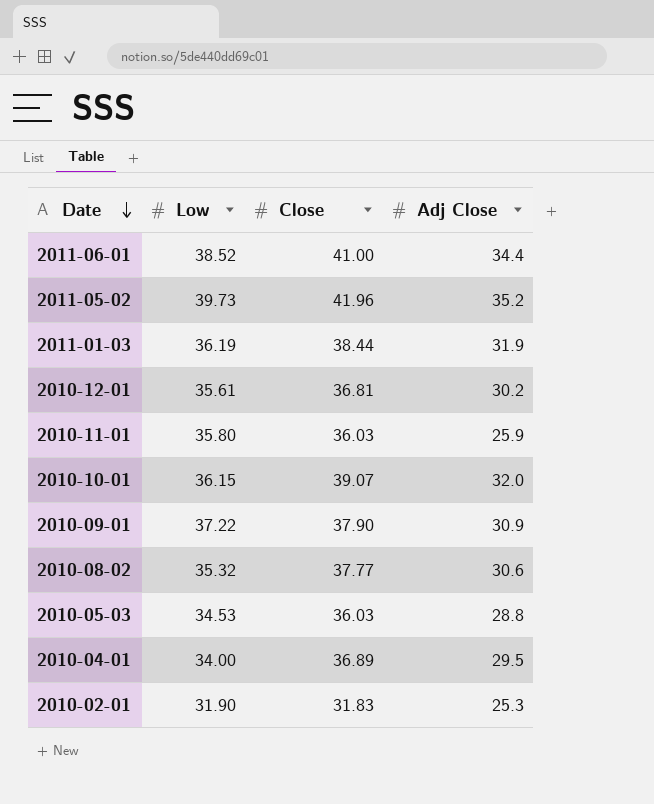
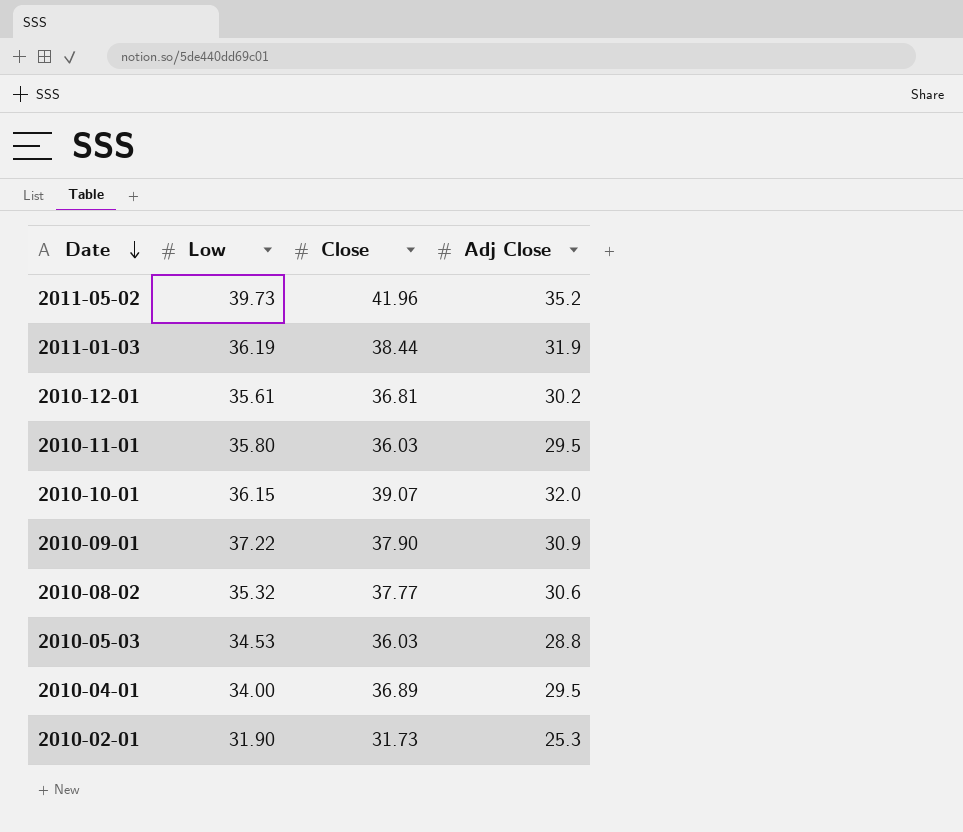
row 2011-06-01: 38.52 | 41.00 | 34.4 -> none
2010-11-01 | Adj Close: 25.9 -> 29.5
2010-02-01 | Close: 31.83 -> 31.73

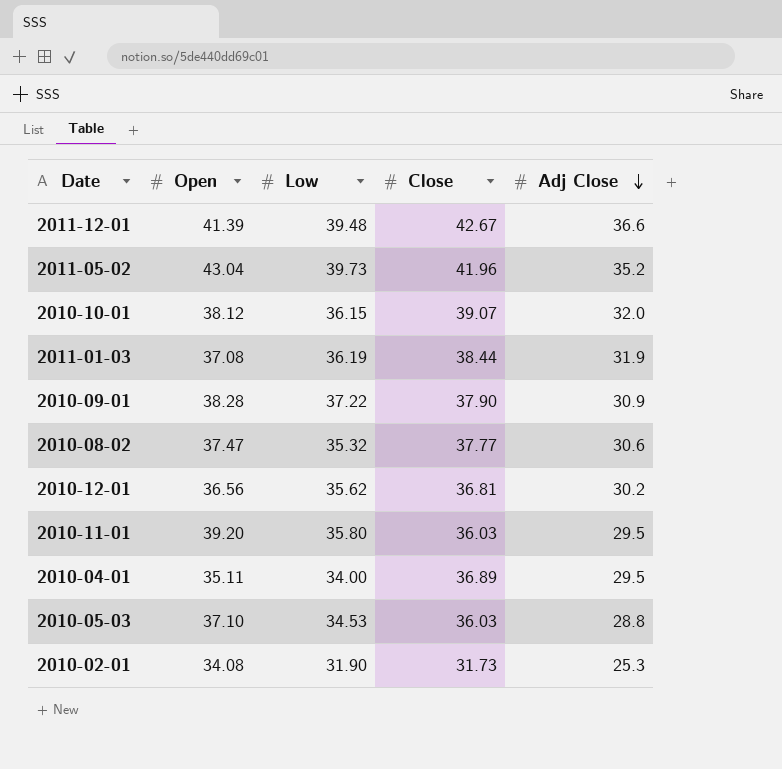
row order: Date descending -> Adj Close descending
column Open | position: none -> 2
row 2011-12-01: none -> 41.39 | 39.48 | 42.67 | 36.6
2010-12-01 | Low: 35.61 -> 35.62

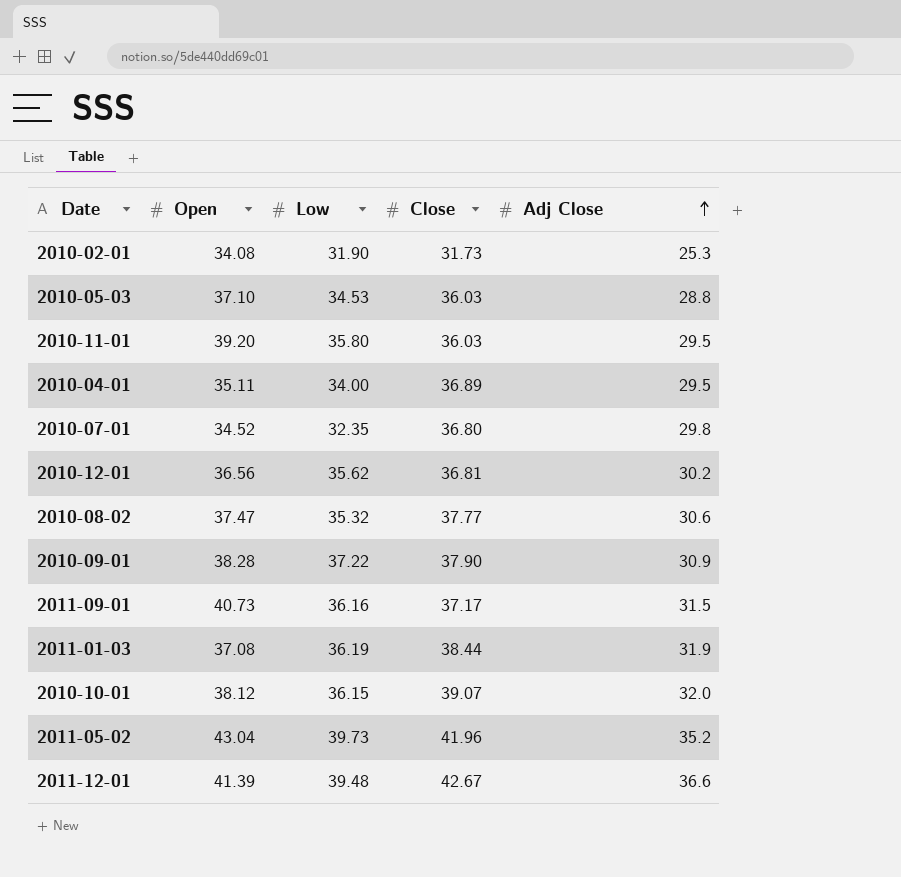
row order: Adj Close descending -> Adj Close ascending
row 2010-07-01: none -> 34.52 | 32.35 | 36.80 | 29.8
row 2011-09-01: none -> 40.73 | 36.16 | 37.17 | 31.5

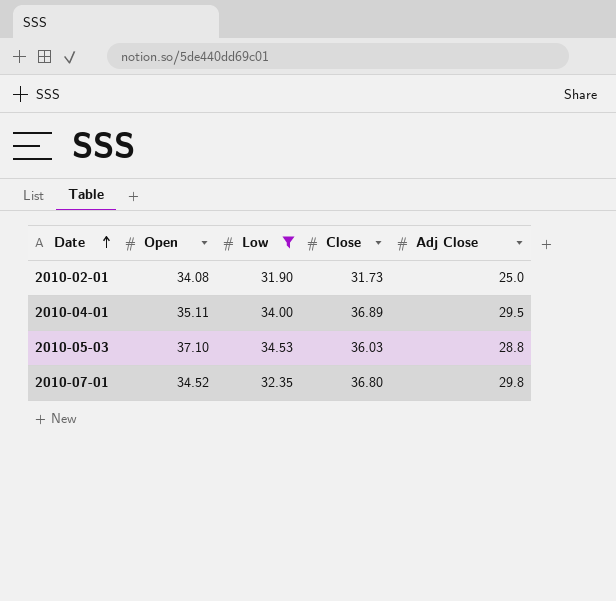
filter: none -> Low <= 34.53
row order: Adj Close ascending -> Date ascending
2010-02-01 | Adj Close: 25.3 -> 25.0

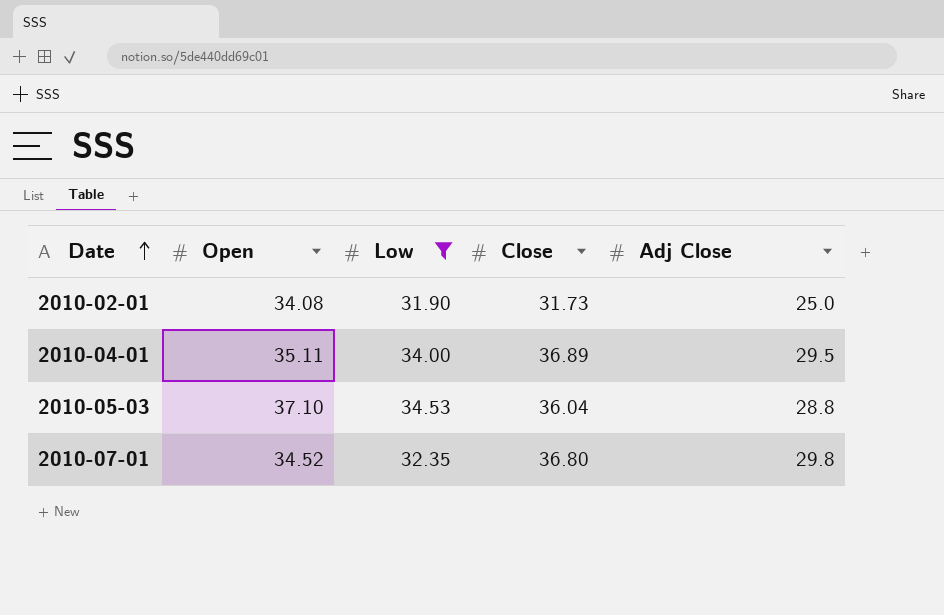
2010-05-03 | Close: 36.03 -> 36.04

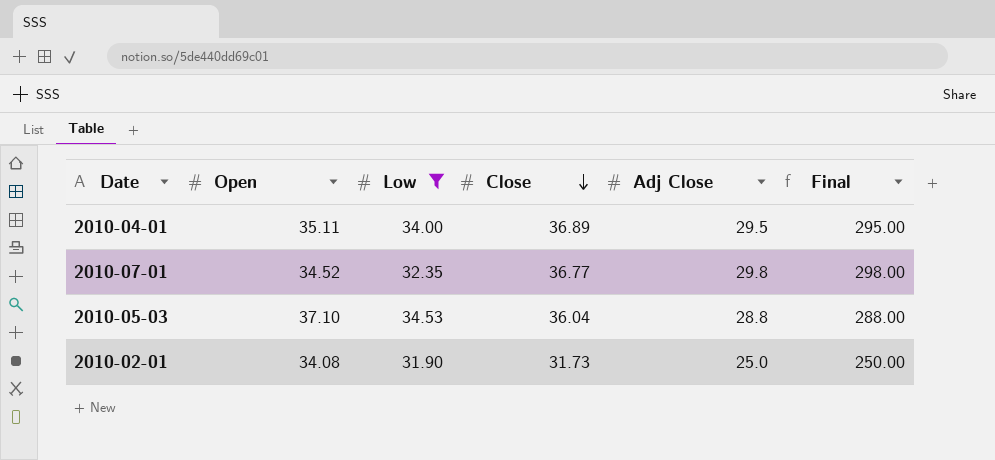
row order: Date ascending -> Close descending
column Final | formula: none -> [Adj Close] * 10
2010-07-01 | Close: 36.80 -> 36.77

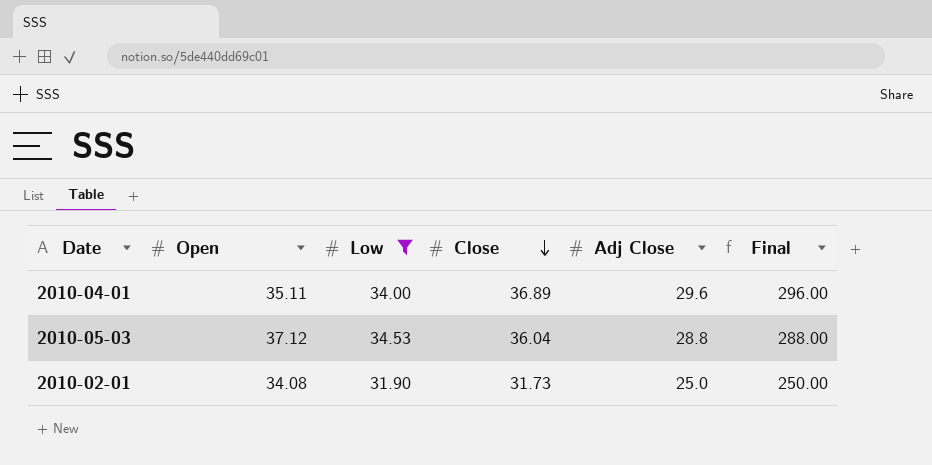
row 2010-07-01: 34.52 | 32.35 | 36.77 | 29.8 | 298.00 -> none
2010-04-01 | Adj Close: 29.5 -> 29.6
2010-04-01 | Final: 295.00 -> 296.00
2010-05-03 | Open: 37.10 -> 37.12

